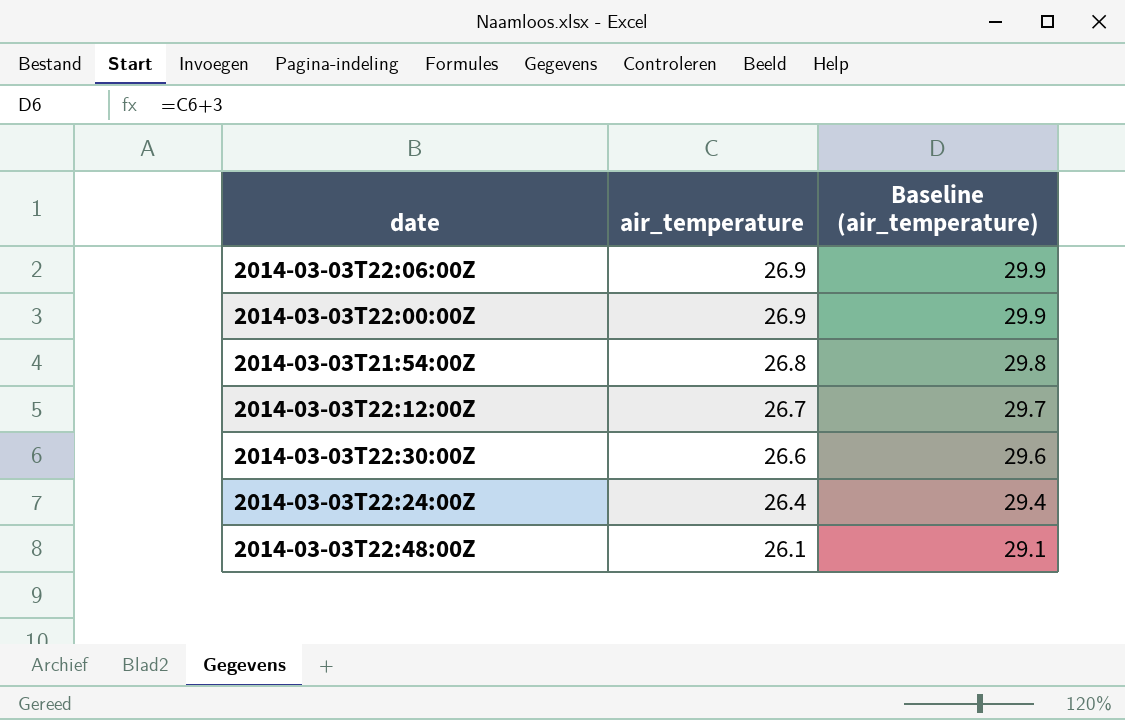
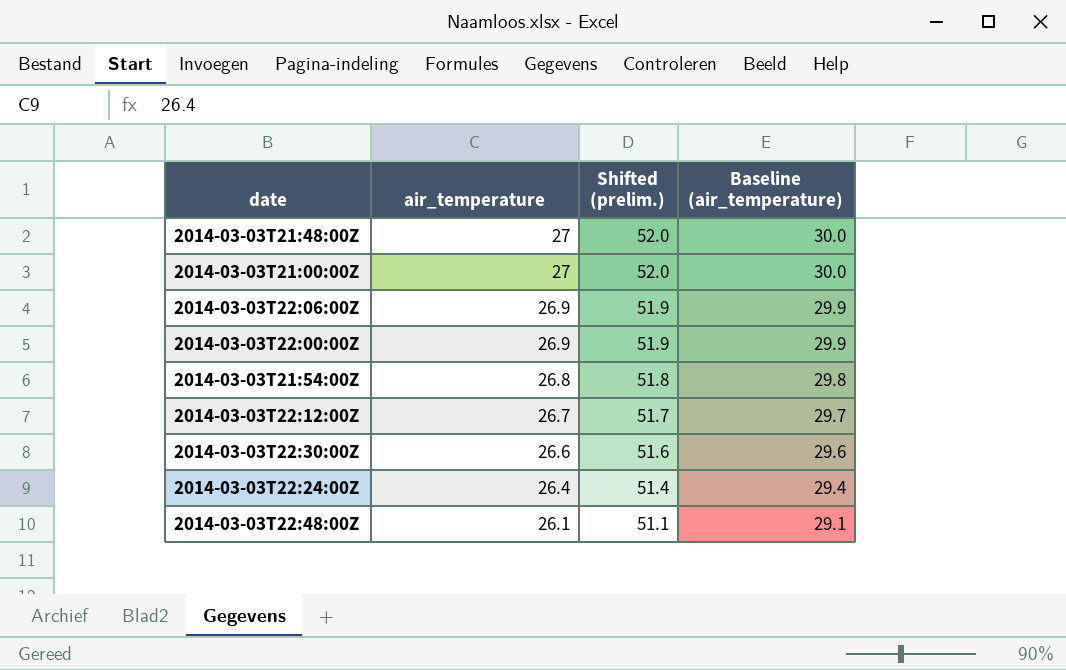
column Shifted (prelim.) | formula: none -> [air_temperature] + 25
row 2014-03-03T21:48:00Z: none -> 27 | 52.0 | 30.0
row 2014-03-03T21:00:00Z: none -> 27 | 52.0 | 30.0

